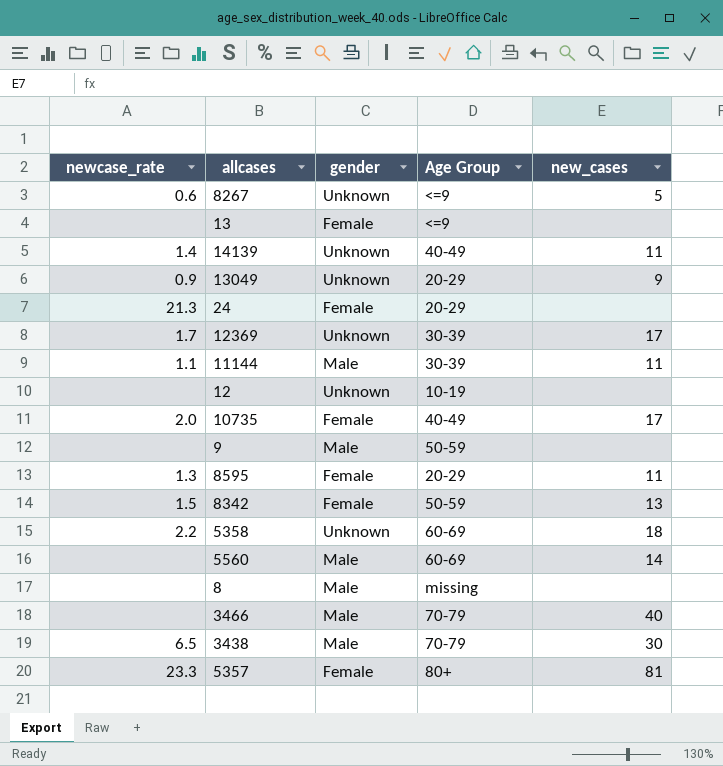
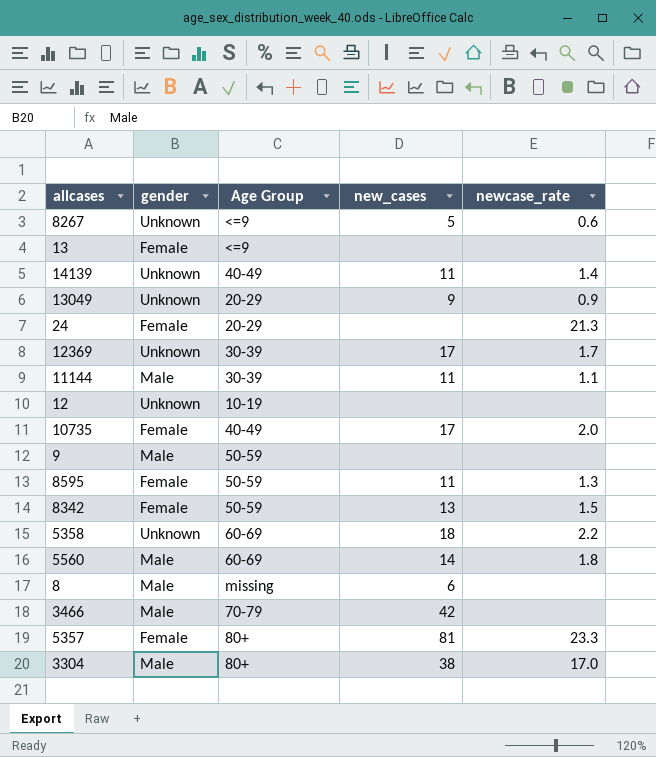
column newcase_rate | position: 1 -> 5
row 3438: 6.5 | Male | 70-79 | 30 -> none
8595 | Age Group: 20-29 -> 50-59
5560 | newcase_rate: none -> 1.8
8 | new_cases: none -> 6
3466 | new_cases: 40 -> 42
row 3304: none -> Male | 80+ | 38 | 17.0

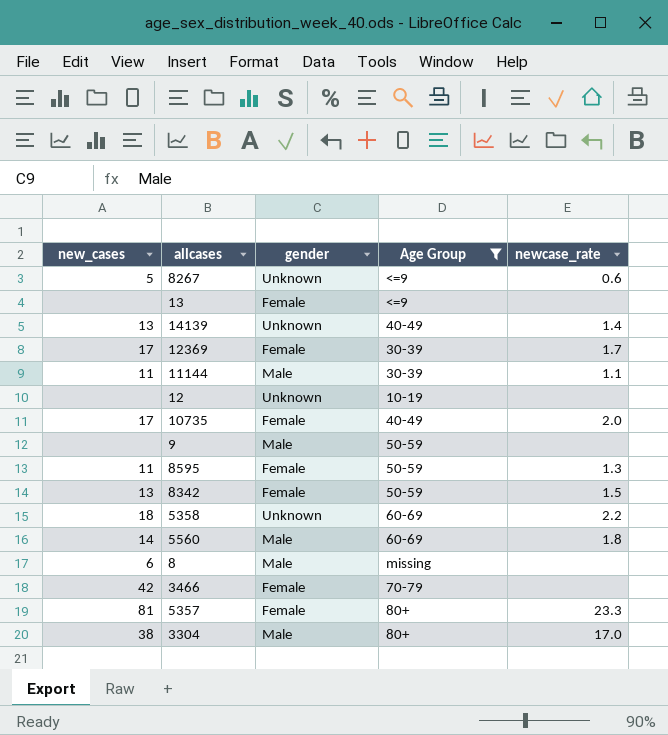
filter: none -> Age Group != 20-29
column new_cases | position: 4 -> 1
14139 | new_cases: 11 -> 13
12369 | gender: Unknown -> Female
3466 | gender: Male -> Female

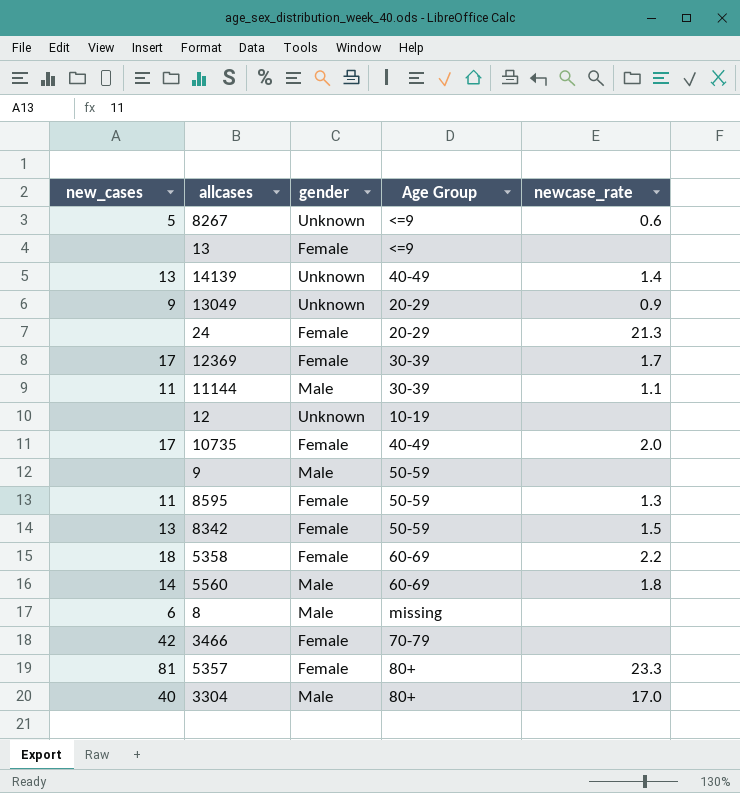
filter: Age Group != 20-29 -> none
5358 | gender: Unknown -> Female
3304 | new_cases: 38 -> 40

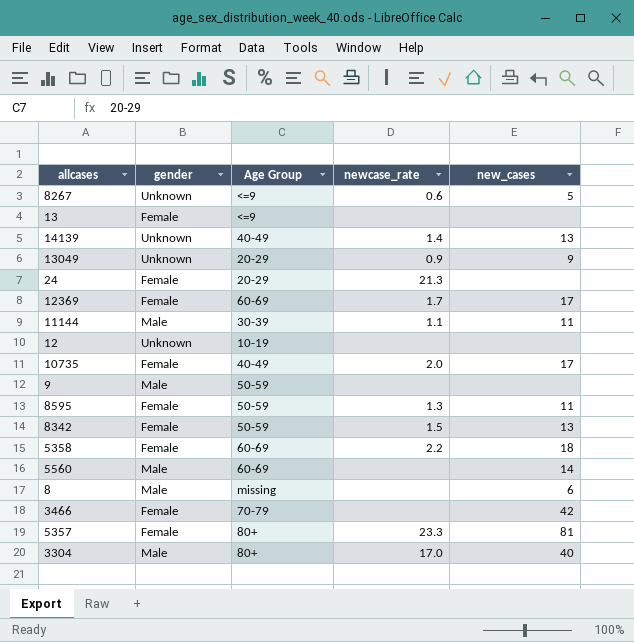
column new_cases | position: 1 -> 5
12369 | Age Group: 30-39 -> 60-69
5560 | newcase_rate: 1.8 -> none

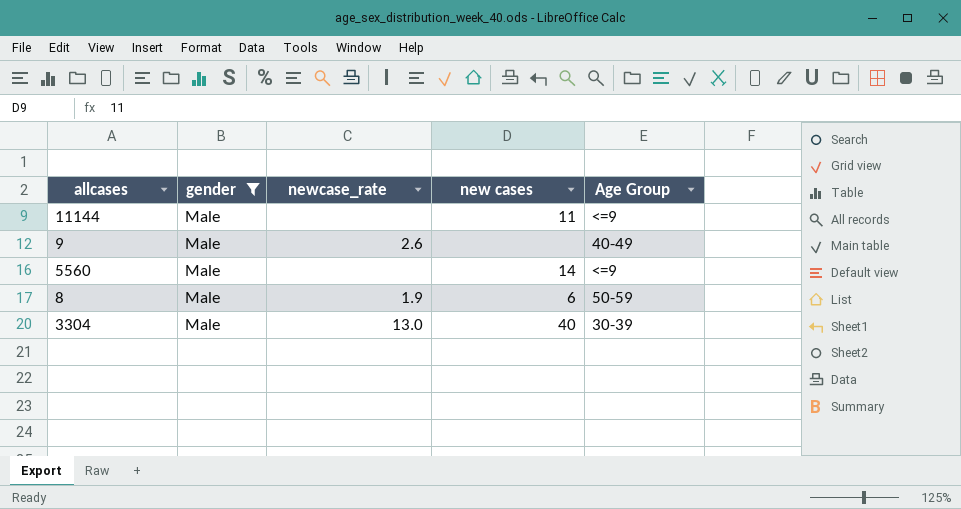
filter: none -> gender = Male
column name: new_cases -> new cases
column Age Group | position: 3 -> 5
11144 | newcase_rate: 1.1 -> none
11144 | Age Group: 30-39 -> <=9
9 | newcase_rate: none -> 2.6
9 | Age Group: 50-59 -> 40-49
5560 | Age Group: 60-69 -> <=9
8 | newcase_rate: none -> 1.9
8 | Age Group: missing -> 50-59
3304 | newcase_rate: 17.0 -> 13.0
3304 | Age Group: 80+ -> 30-39

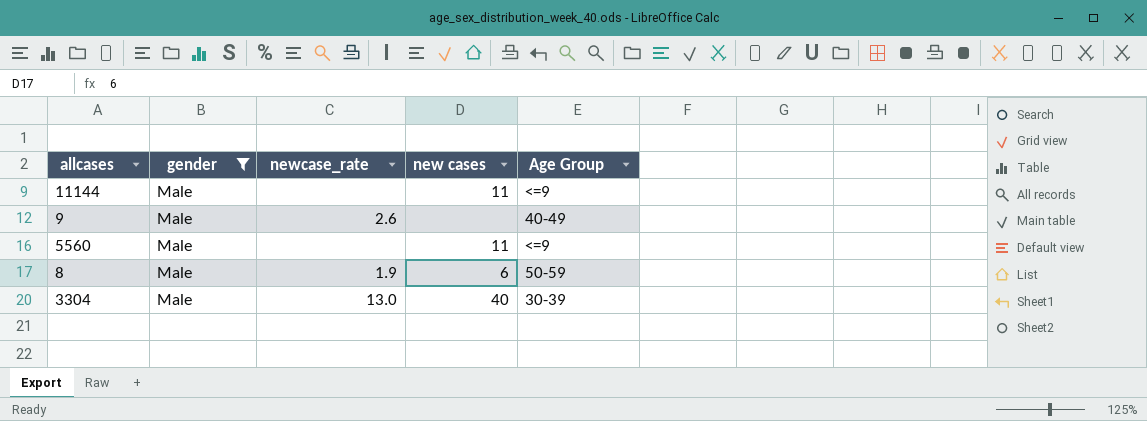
5560 | new cases: 14 -> 11

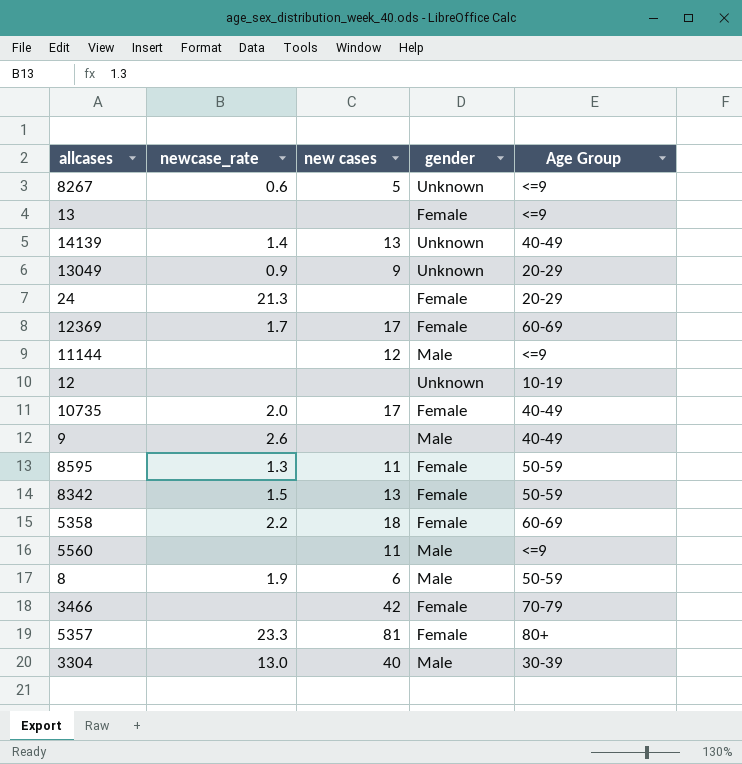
filter: gender = Male -> none
column gender | position: 2 -> 4
11144 | new cases: 11 -> 12

